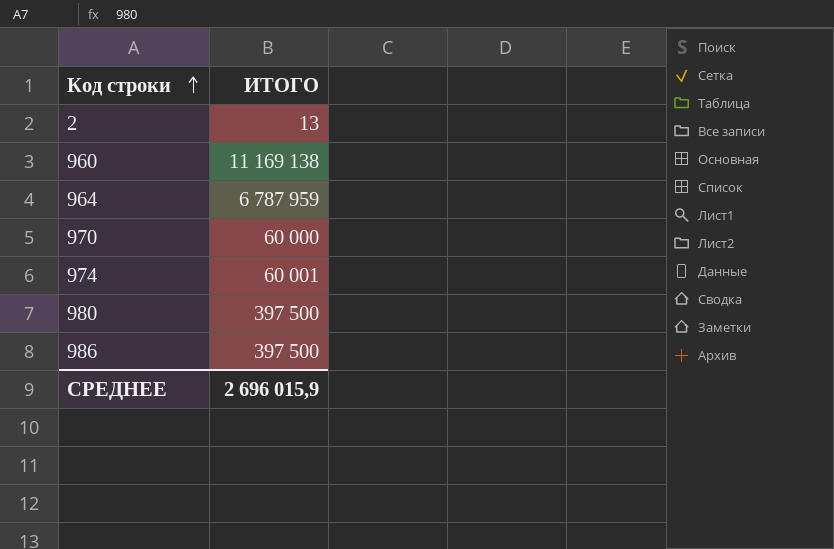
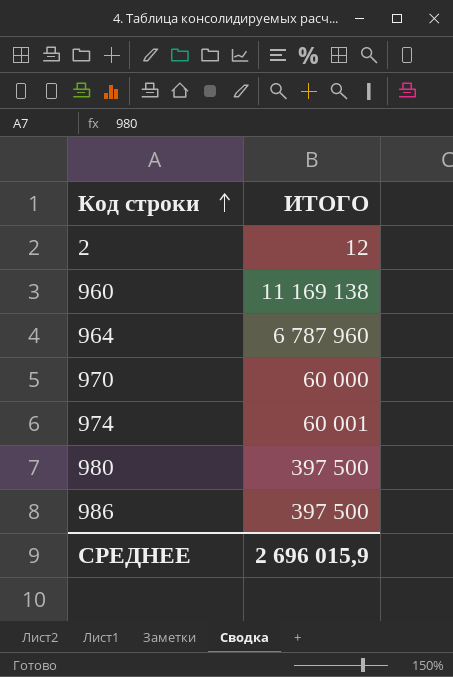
2 | ИТОГО: 13 -> 12
964 | ИТОГО: 6 787 959 -> 6 787 960

